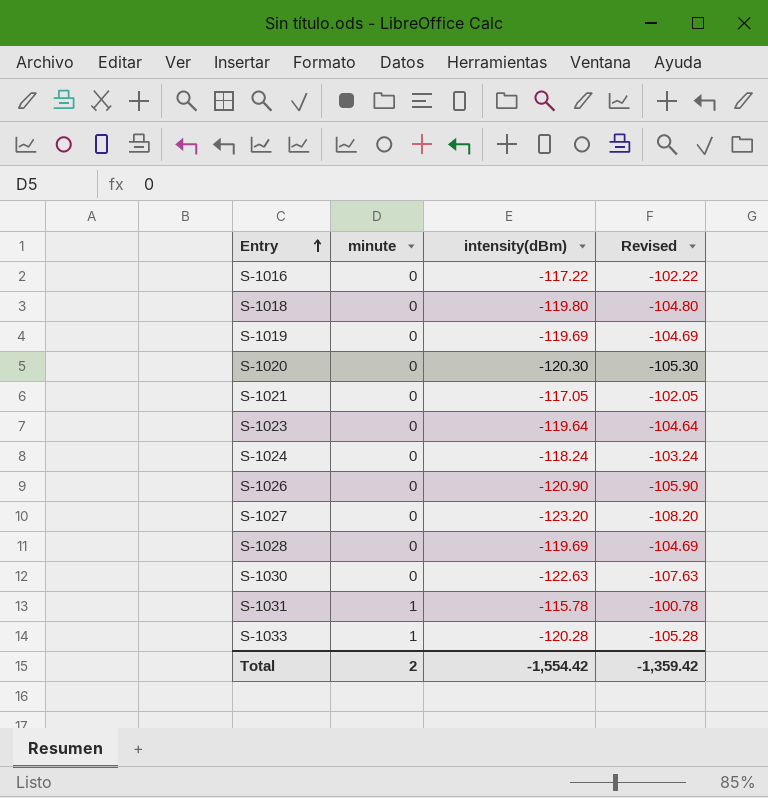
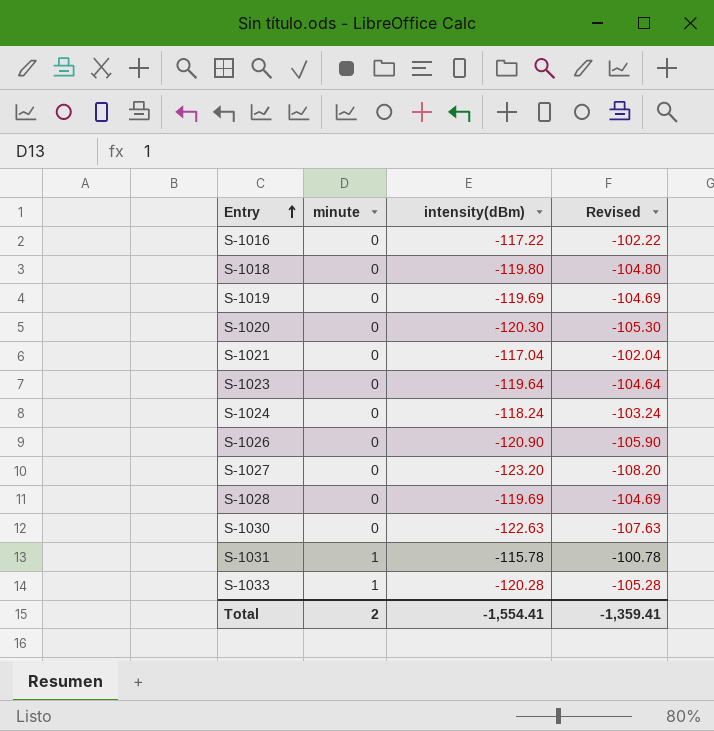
S-1021 | intensity(dBm): -117.05 -> -117.04
S-1021 | Revised: -102.05 -> -102.04
Total | intensity(dBm): -1,554.42 -> -1,554.41
Total | Revised: -1,359.42 -> -1,359.41

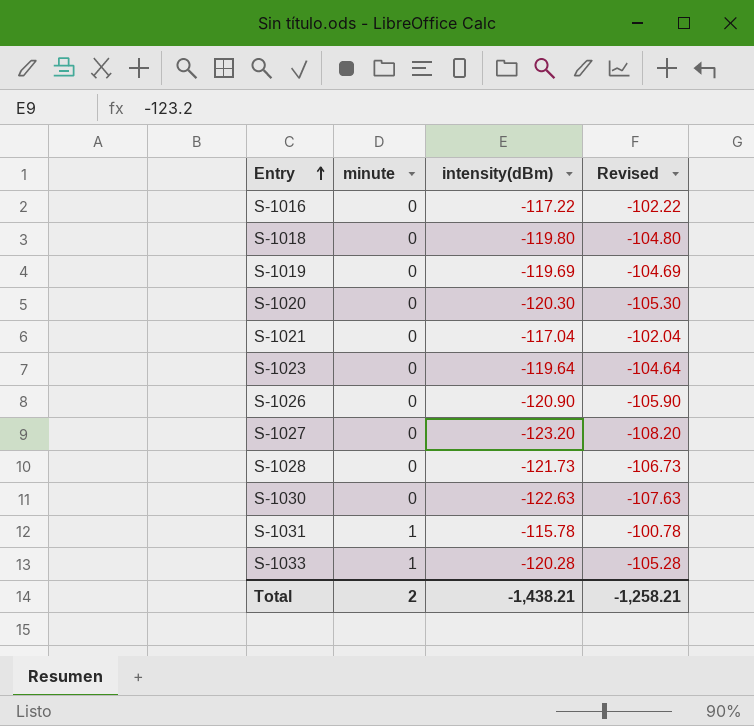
row S-1024: 0 | -118.24 | -103.24 -> none
S-1028 | intensity(dBm): -119.69 -> -121.73
S-1028 | Revised: -104.69 -> -106.73
Total | intensity(dBm): -1,554.41 -> -1,438.21
Total | Revised: -1,359.41 -> -1,258.21

